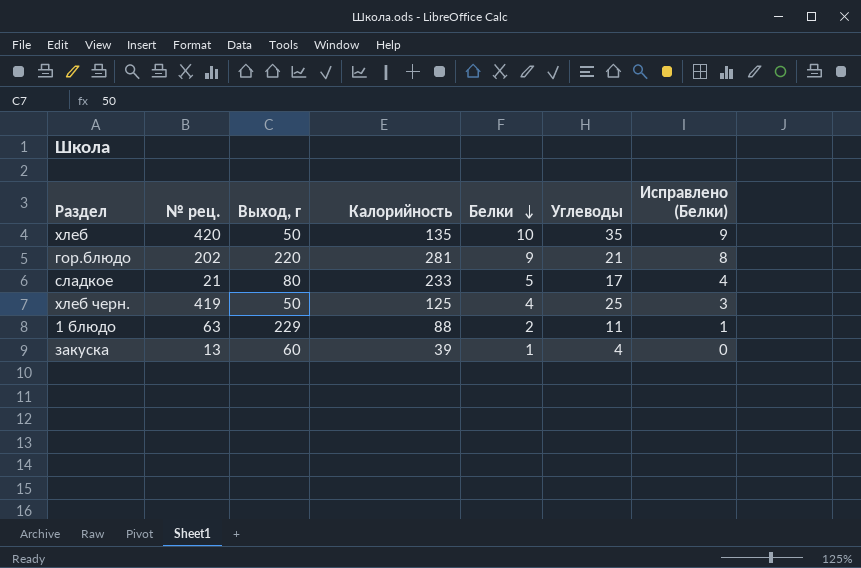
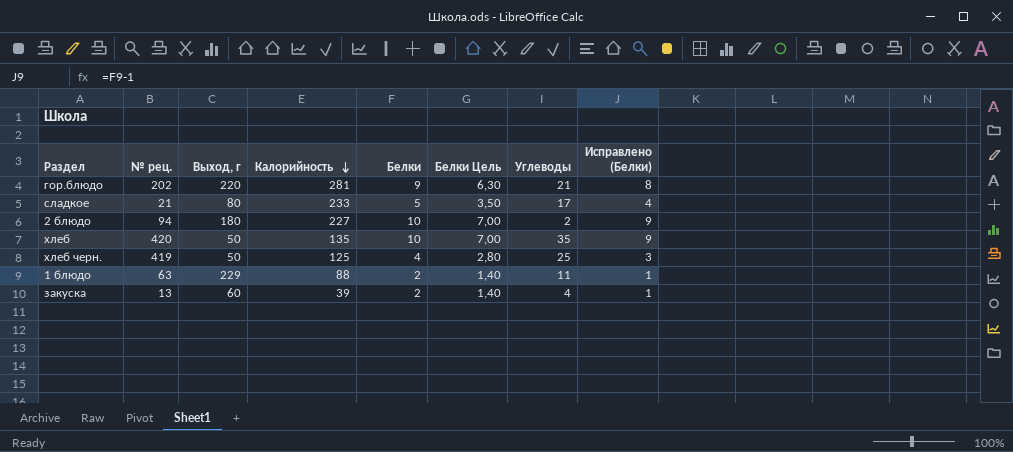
row order: Белки descending -> Калорийность descending
column Белки Цель | formula: none -> [Белки] * 0,7
row 2 блюдо: none -> 94 | 180 | 227 | 10 | 7,00 | 2 | 9
закуска | Белки: 1 -> 2
закуска | Исправлено (Белки): 0 -> 1

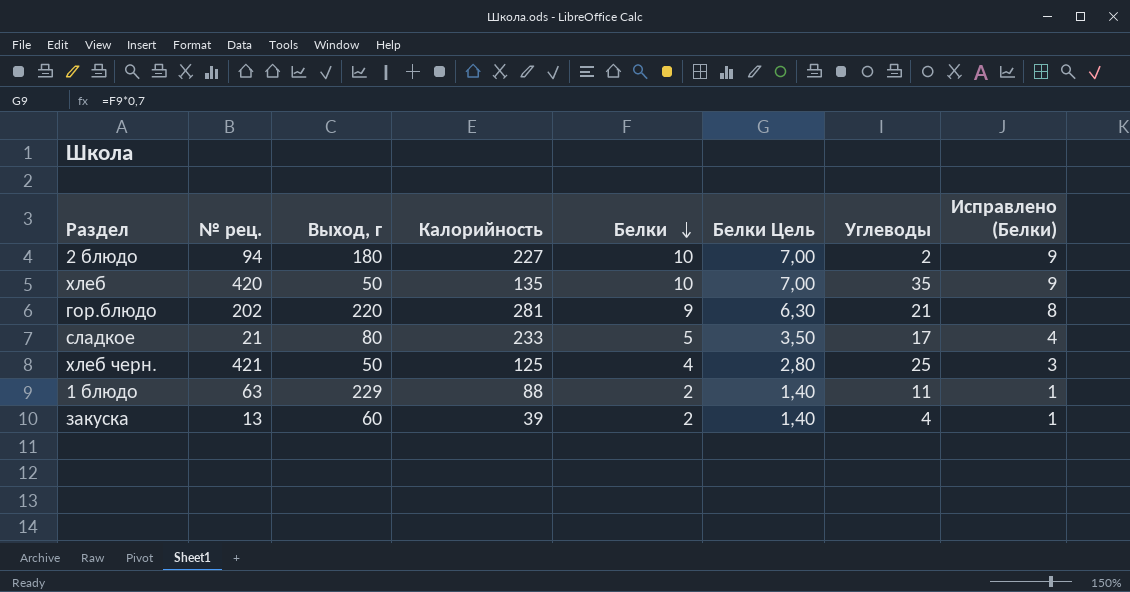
row order: Калорийность descending -> Белки descending
хлеб черн. | № рец.: 419 -> 421

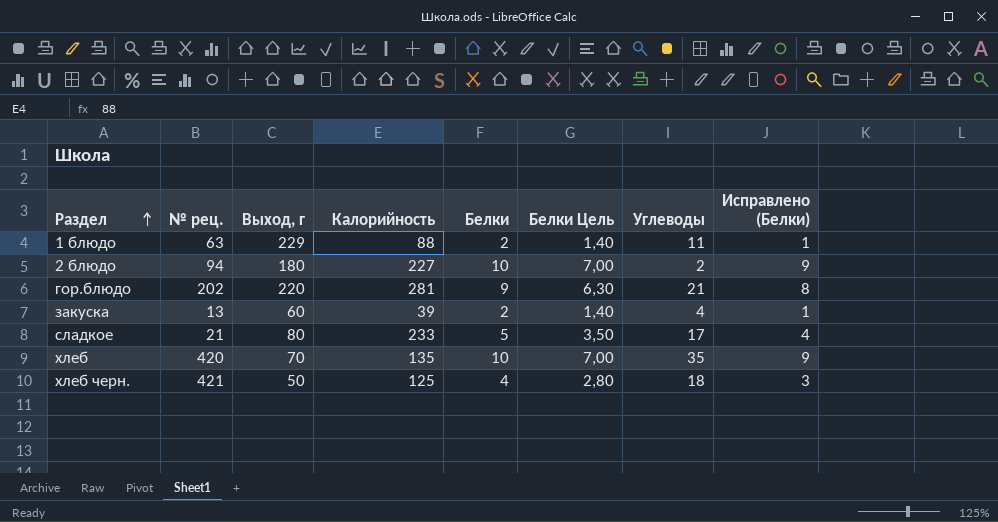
row order: Белки descending -> Раздел ascending
хлеб | Выход, г: 50 -> 70
хлеб черн. | Углеводы: 25 -> 18

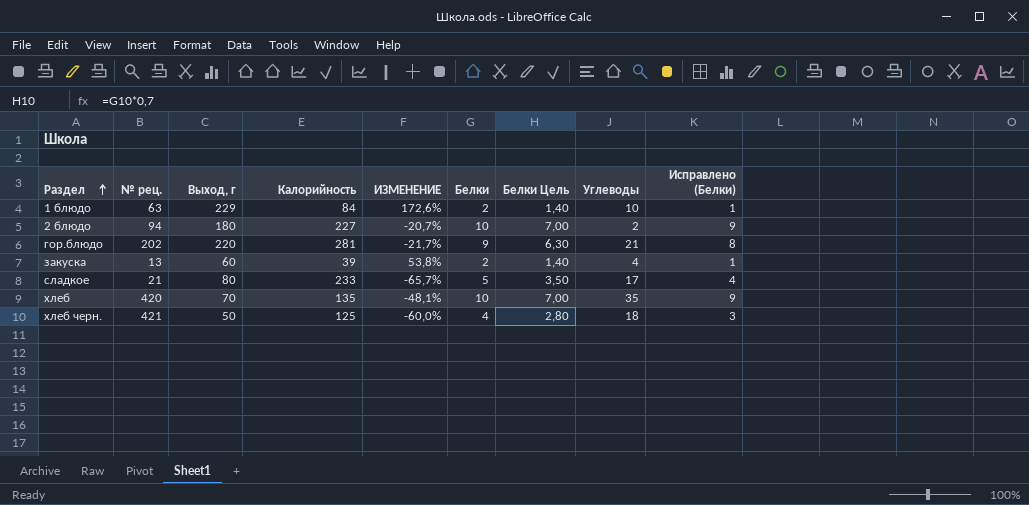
column ИЗМЕНЕНИЕ | formula: none -> ([Выход, г] - [Калорийность]) / [Калорийность]
1 блюдо | Калорийность: 88 -> 84
1 блюдо | Углеводы: 11 -> 10

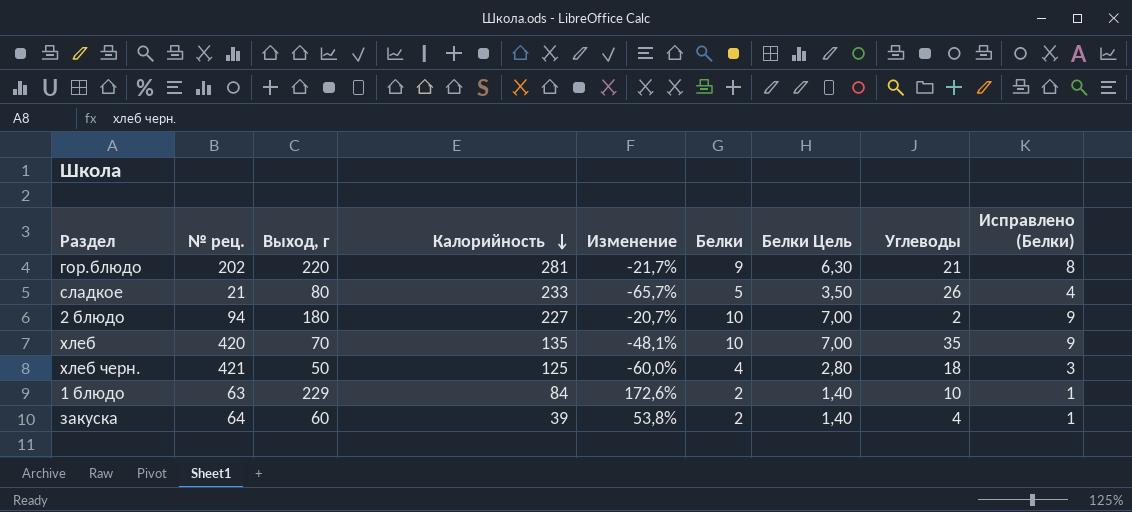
row order: Раздел ascending -> Калорийность descending
column name: ИЗМЕНЕНИЕ -> Изменение
сладкое | Углеводы: 17 -> 26
закуска | № рец.: 13 -> 64

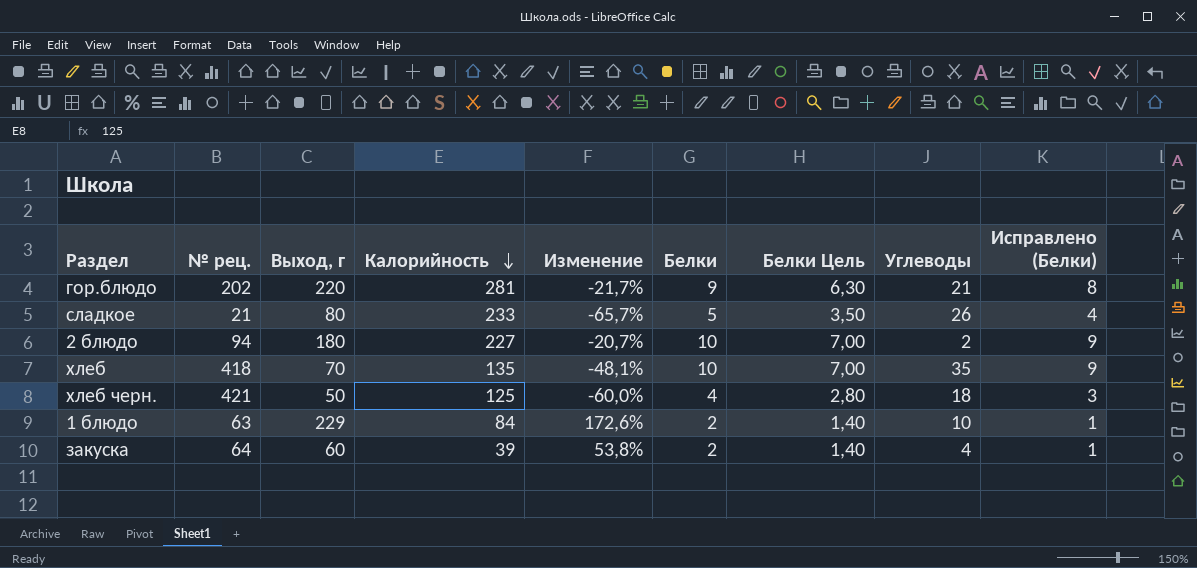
хлеб | № рец.: 420 -> 418

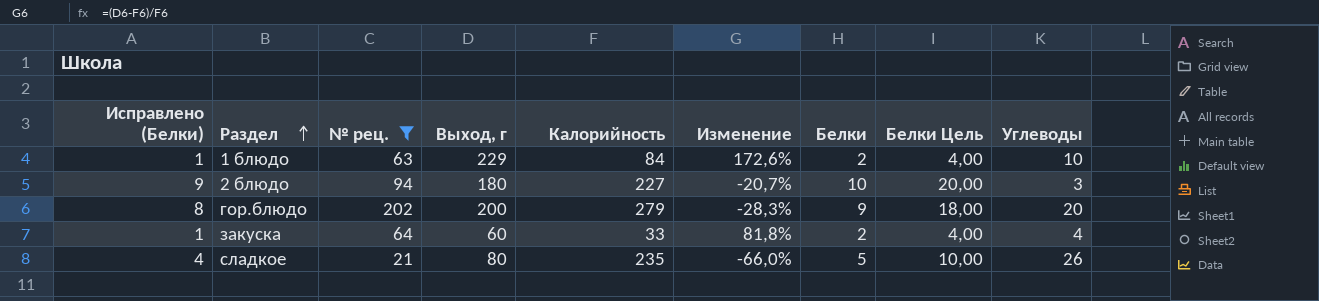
filter: none -> № рец. <= 202
row order: Калорийность descending -> Раздел ascending
column Исправлено (Белки) | position: 9 -> 1
column Белки Цель | formula: [Белки] * 0,7 -> [Белки] * 2
2 блюдо | Углеводы: 2 -> 3
гор.блюдо | Выход, г: 220 -> 200
гор.блюдо | Калорийность: 281 -> 279
гор.блюдо | Изменение: -21,7% -> -28,3%
гор.блюдо | Углеводы: 21 -> 20
закуска | Калорийность: 39 -> 33
закуска | Изменение: 53,8% -> 81,8%
сладкое | Калорийность: 233 -> 235
сладкое | Изменение: -65,7% -> -66,0%

